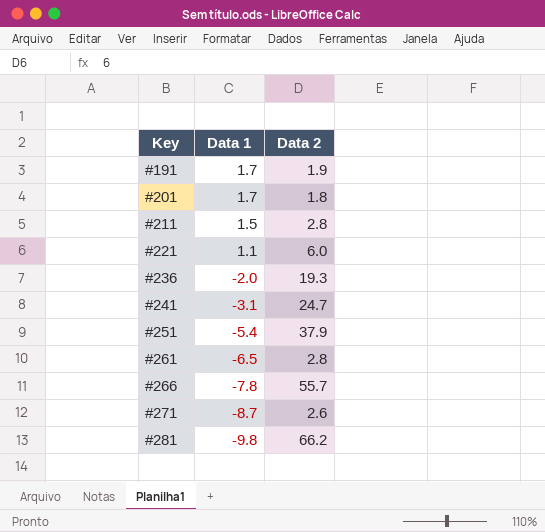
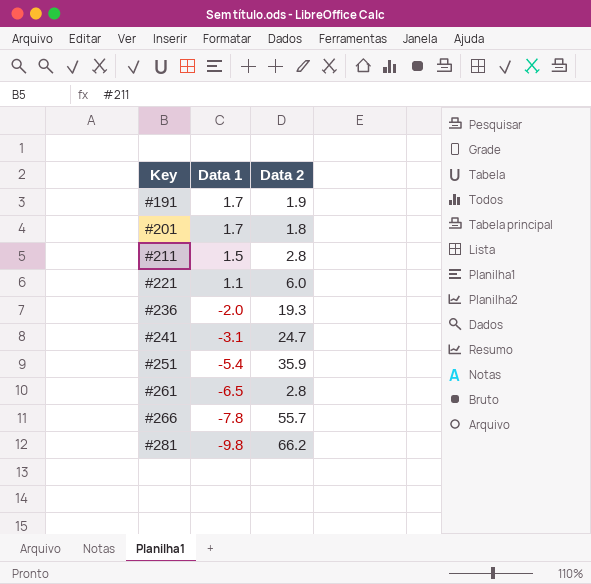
row #271: -8.7 | 2.6 -> none
#251 | Data 2: 37.9 -> 35.9

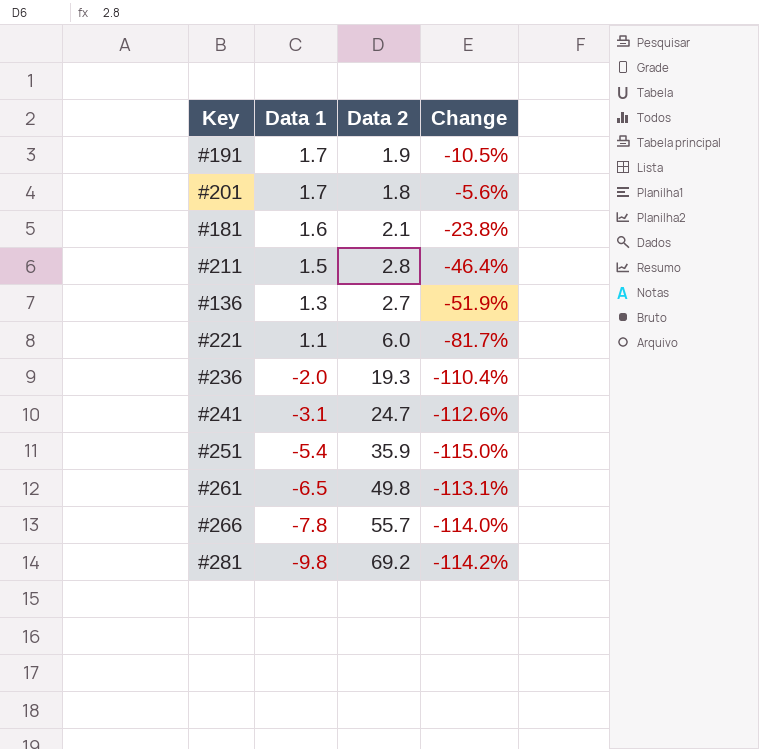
column Change | formula: none -> ([Data 1] - [Data 2]) / [Data 2]
row #181: none -> 1.6 | 2.1 | -23.8%
row #136: none -> 1.3 | 2.7 | -51.9%
#261 | Data 2: 2.8 -> 49.8
#281 | Data 2: 66.2 -> 69.2

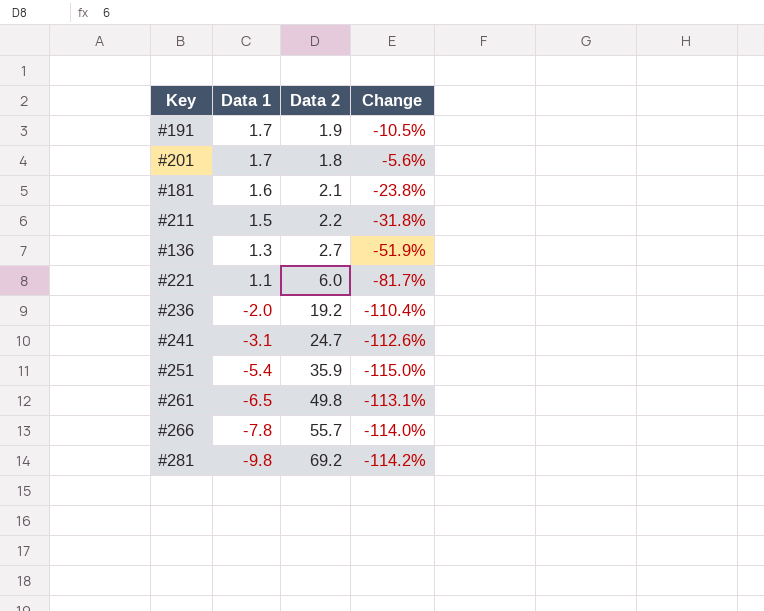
#211 | Data 2: 2.8 -> 2.2
#211 | Change: -46.4% -> -31.8%
#236 | Data 2: 19.3 -> 19.2

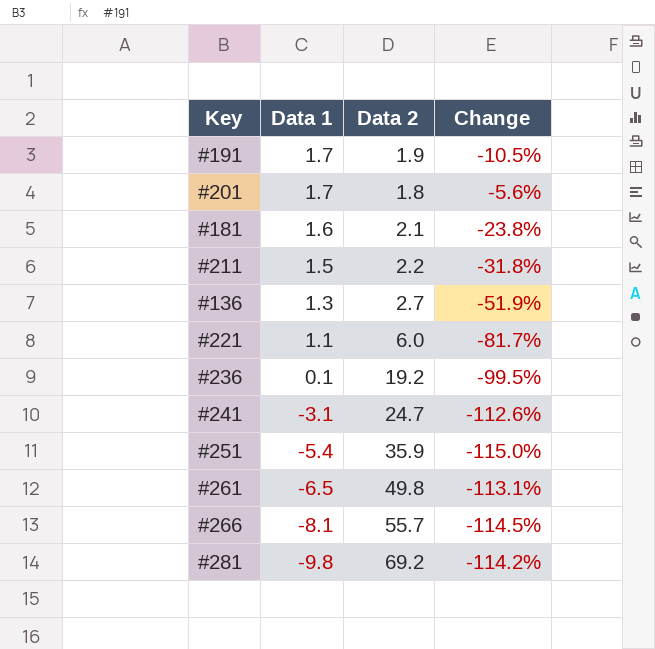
#236 | Data 1: -2.0 -> 0.1
#236 | Change: -110.4% -> -99.5%
#266 | Data 1: -7.8 -> -8.1
#266 | Change: -114.0% -> -114.5%

